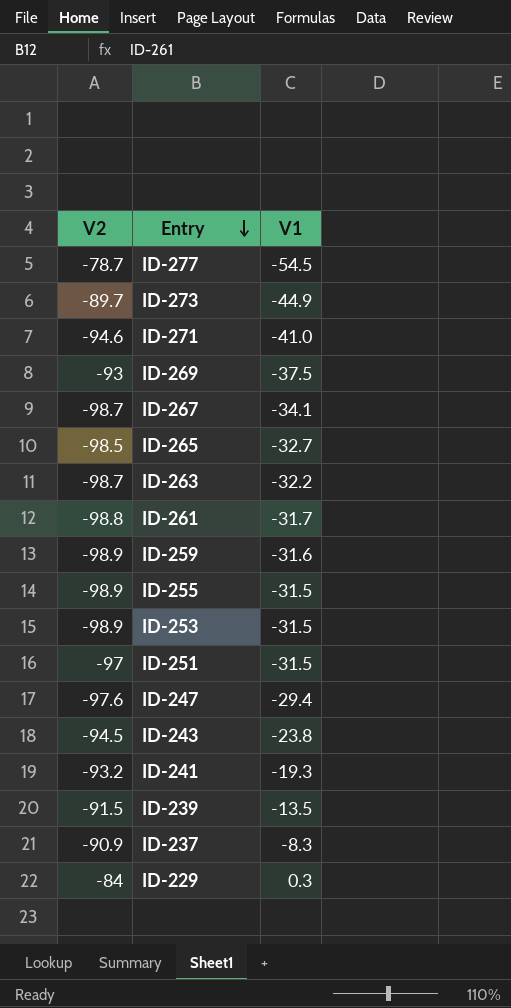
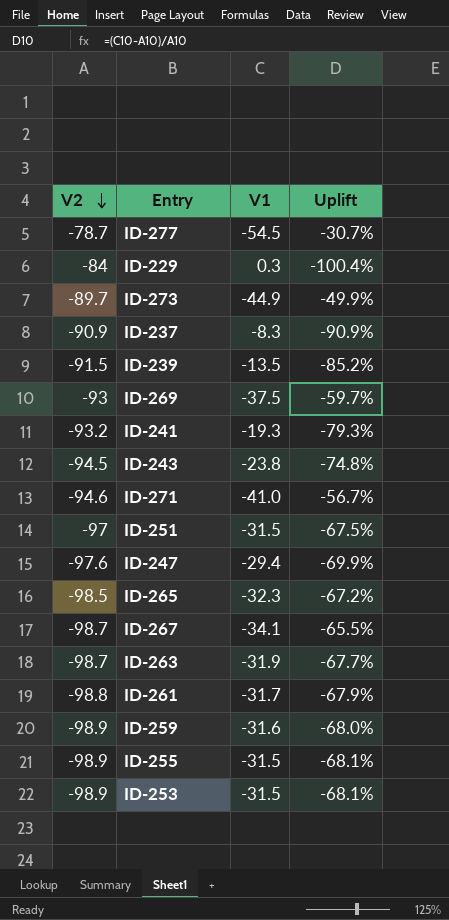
row order: Entry descending -> V2 descending
column Uplift | formula: none -> ([V1] - [V2]) / [V2]
ID-265 | V1: -32.7 -> -32.3
ID-263 | V1: -32.2 -> -31.9

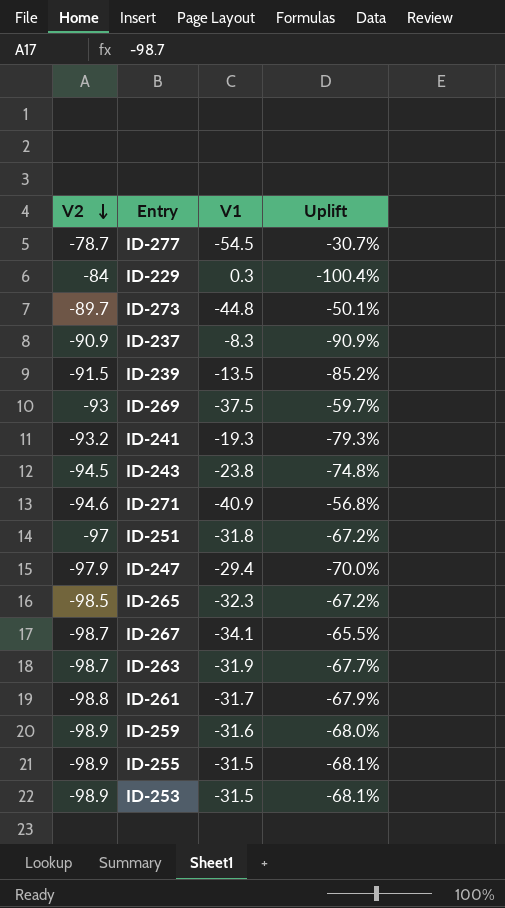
ID-273 | V1: -44.9 -> -44.8
ID-273 | Uplift: -49.9% -> -50.1%
ID-271 | V1: -41.0 -> -40.9
ID-271 | Uplift: -56.7% -> -56.8%
ID-251 | V1: -31.5 -> -31.8
ID-251 | Uplift: -67.5% -> -67.2%
ID-247 | V2: -97.6 -> -97.9
ID-247 | Uplift: -69.9% -> -70.0%

